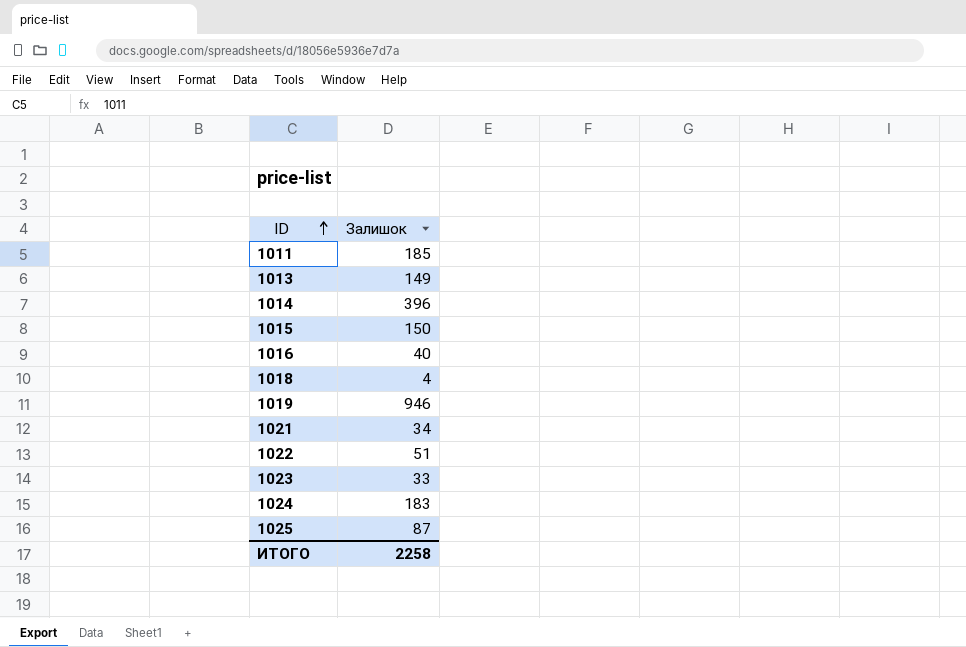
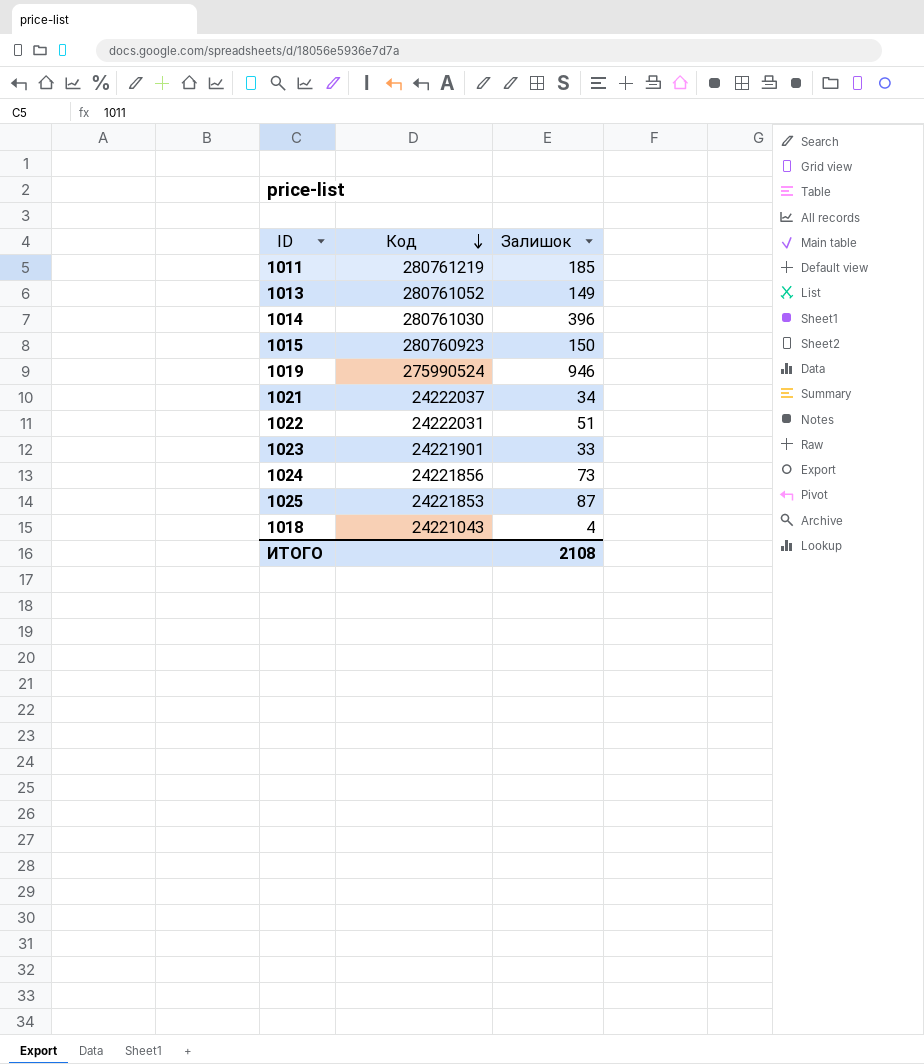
row order: ID ascending -> Код descending
column Код | position: none -> 2
row 1016: 40 -> none
1024 | Залишок: 183 -> 73
ИТОГО | Залишок: 2258 -> 2108

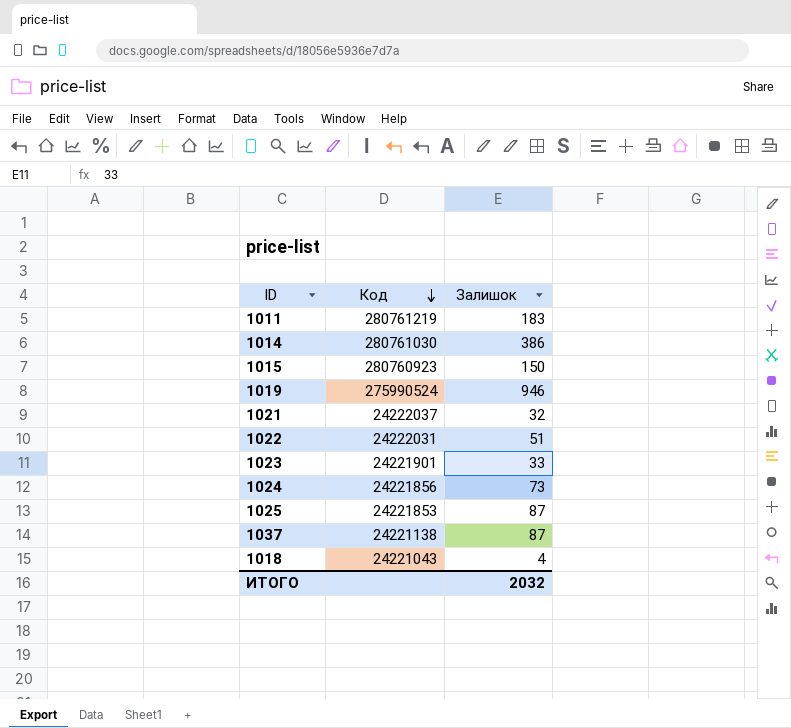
row 1013: 280761052 | 149 -> none
1011 | Залишок: 185 -> 183
1014 | Залишок: 396 -> 386
1021 | Залишок: 34 -> 32
row 1037: none -> 24221138 | 87
ИТОГО | Залишок: 2108 -> 2032

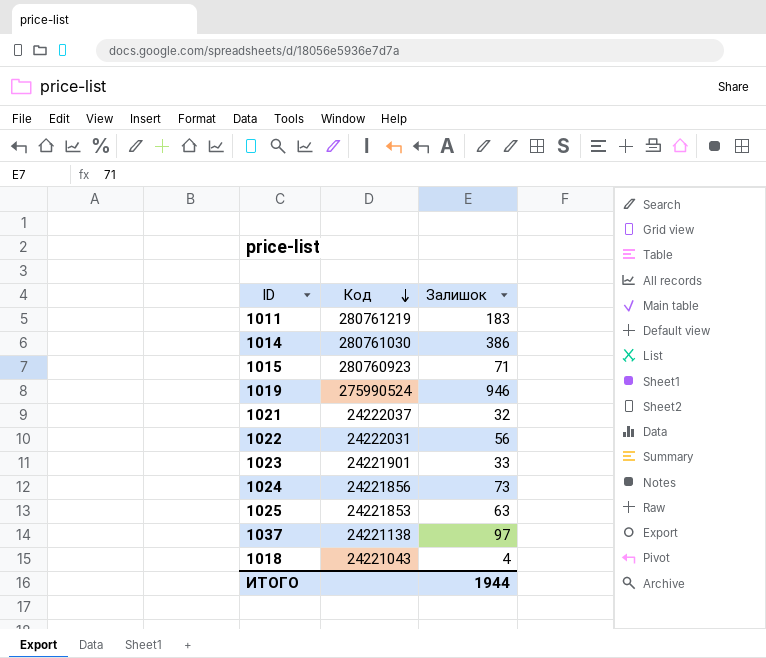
1015 | Залишок: 150 -> 71
1022 | Залишок: 51 -> 56
1025 | Залишок: 87 -> 63
1037 | Залишок: 87 -> 97
ИТОГО | Залишок: 2032 -> 1944

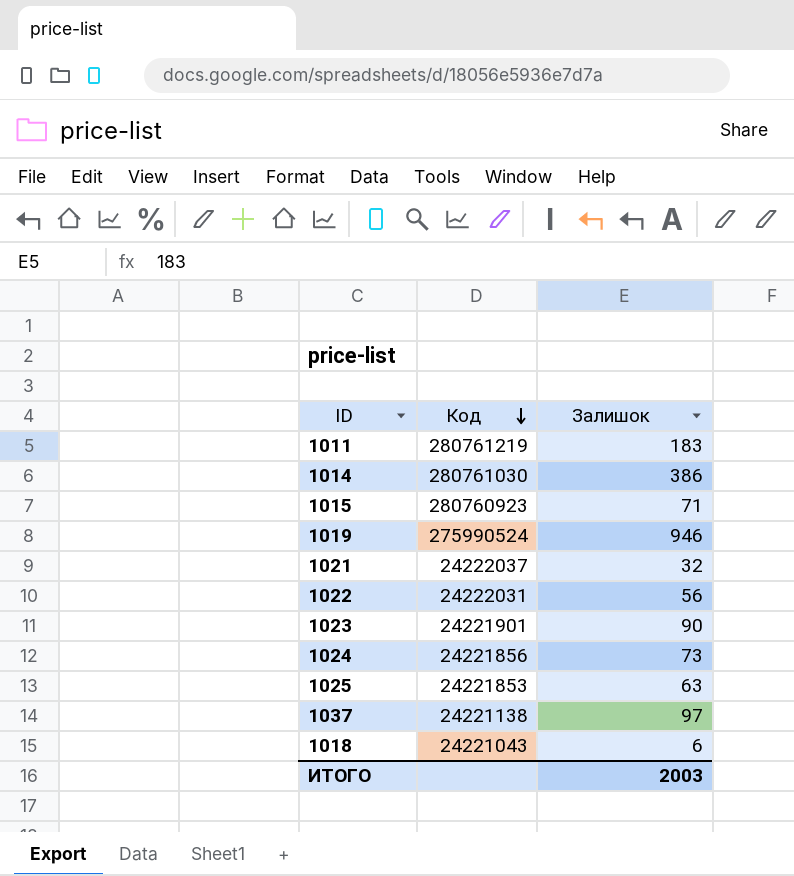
1023 | Залишок: 33 -> 90
1018 | Залишок: 4 -> 6
ИТОГО | Залишок: 1944 -> 2003

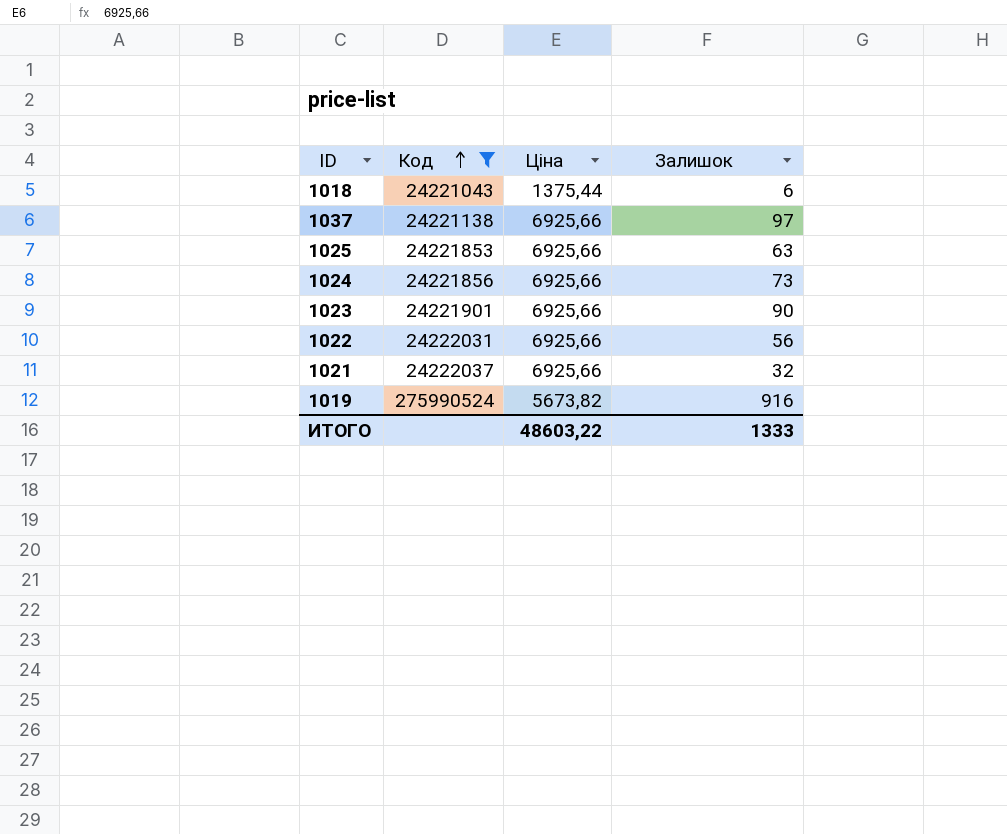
filter: none -> Код <= 275990524
row order: Код descending -> Код ascending
column Ціна | position: none -> 3
1019 | Залишок: 946 -> 916
ИТОГО | Залишок: 2003 -> 1333

